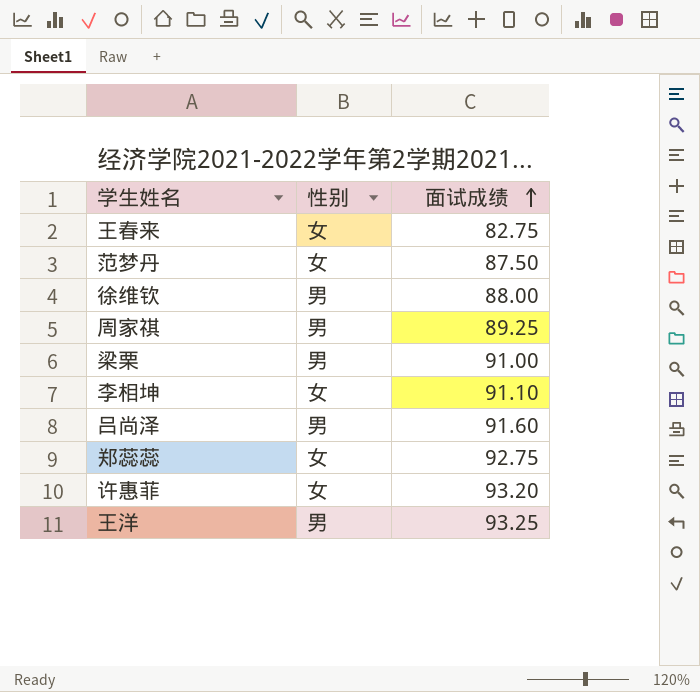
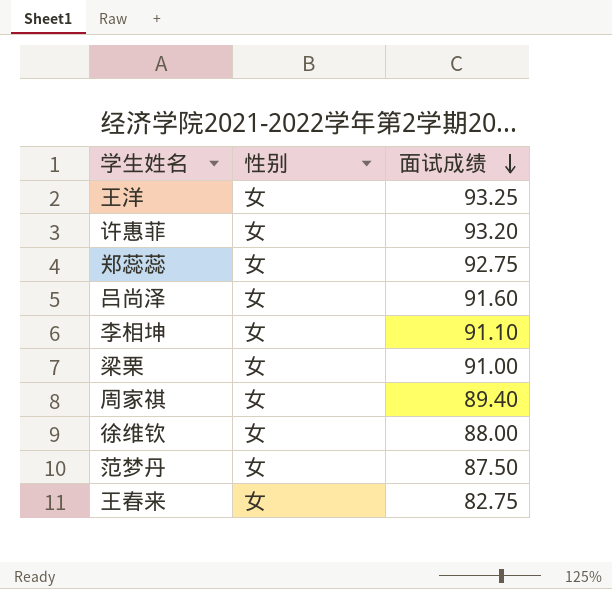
row order: 面试成绩 ascending -> 面试成绩 descending
王洋 | 性别: 男 -> 女
吕尚泽 | 性别: 男 -> 女
梁栗 | 性别: 男 -> 女
周家祺 | 性别: 男 -> 女
周家祺 | 面试成绩: 89.25 -> 89.40
徐维钦 | 性别: 男 -> 女

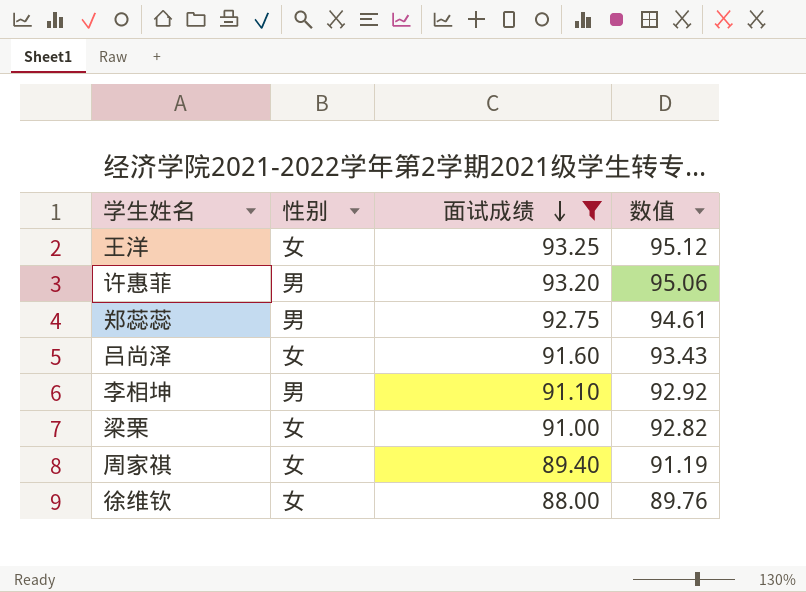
filter: none -> 面试成绩 >= 88.00
column 数值 | formula: none -> [面试成绩] * 1.02
许惠菲 | 性别: 女 -> 男
郑蕊蕊 | 性别: 女 -> 男
李相坤 | 性别: 女 -> 男

